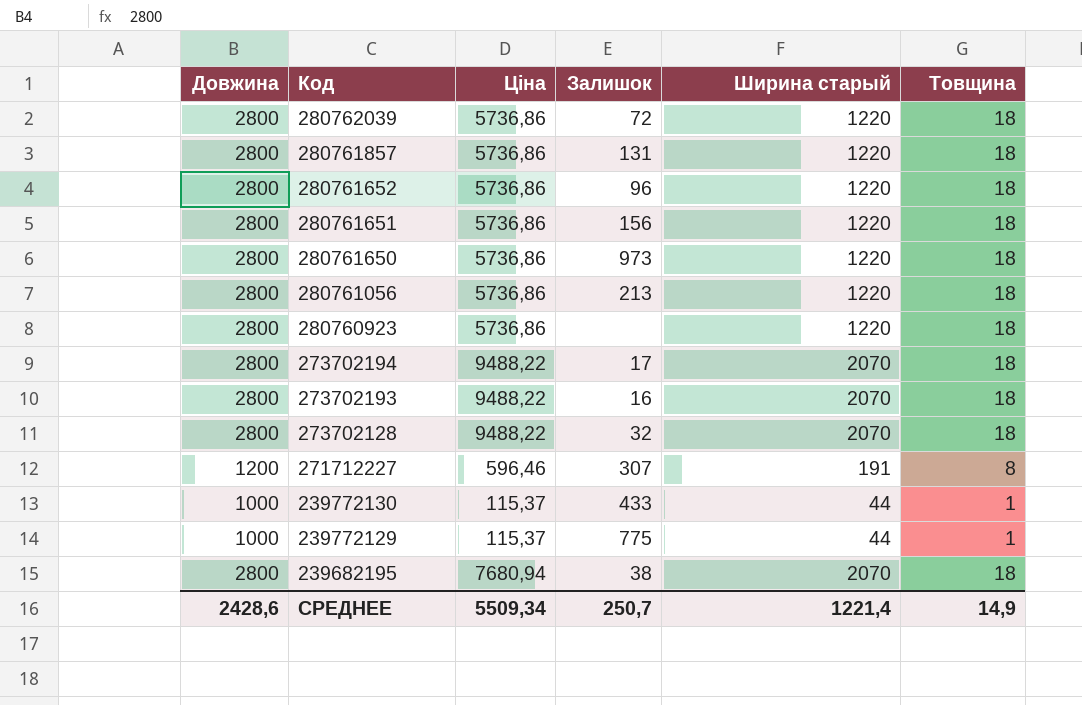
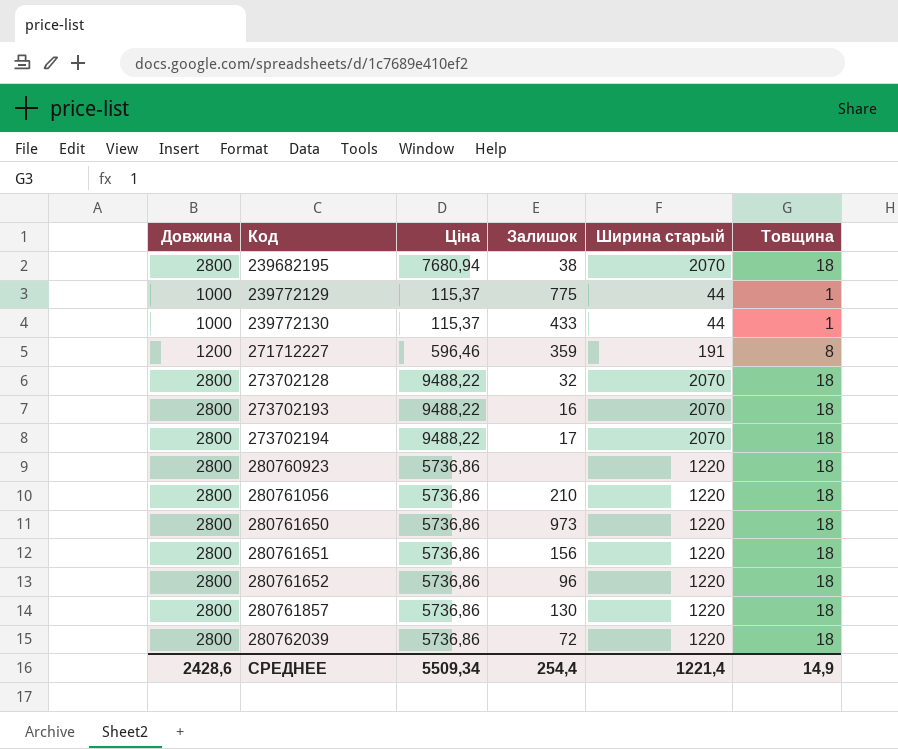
row order: Код descending -> Код ascending
271712227 | Залишок: 307 -> 359
280761056 | Залишок: 213 -> 210
280761857 | Залишок: 131 -> 130
СРЕДНЕЕ | Залишок: 250,7 -> 254,4

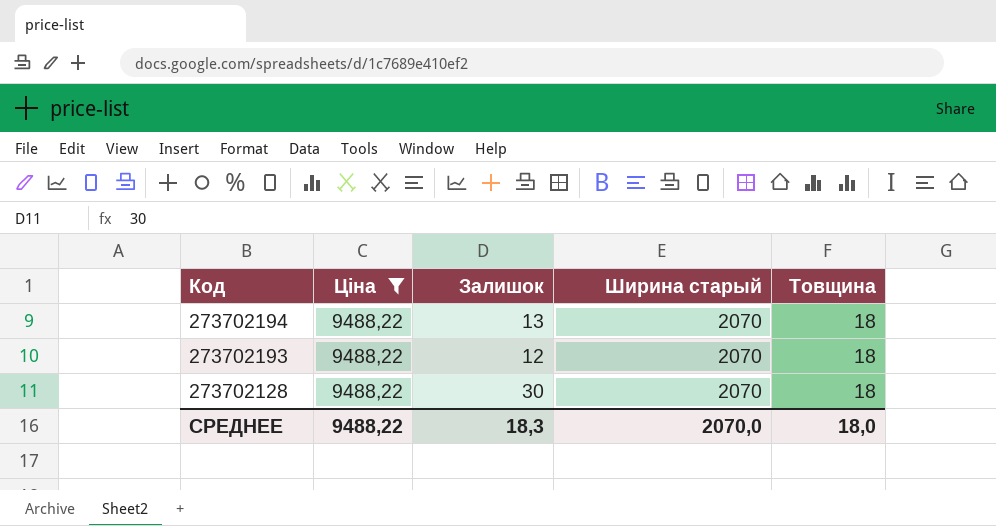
filter: none -> Ціна = 9488,22
row order: Код ascending -> Код descending
column Довжина | position: 1 -> none
273702194 | Залишок: 17 -> 13
273702193 | Залишок: 16 -> 12
273702128 | Залишок: 32 -> 30
СРЕДНЕЕ | Ціна: 5509,34 -> 9488,22
СРЕДНЕЕ | Залишок: 254,4 -> 18,3
СРЕДНЕЕ | Ширина старый: 1221,4 -> 2070,0
СРЕДНЕЕ | Товщина: 14,9 -> 18,0

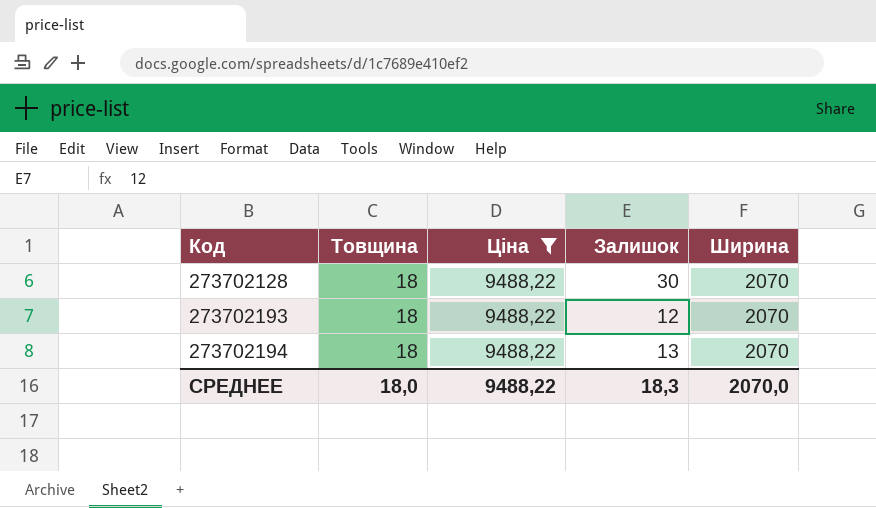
row order: Код descending -> Код ascending
column Товщина | position: 5 -> 2
column name: Ширина старый -> Ширина

